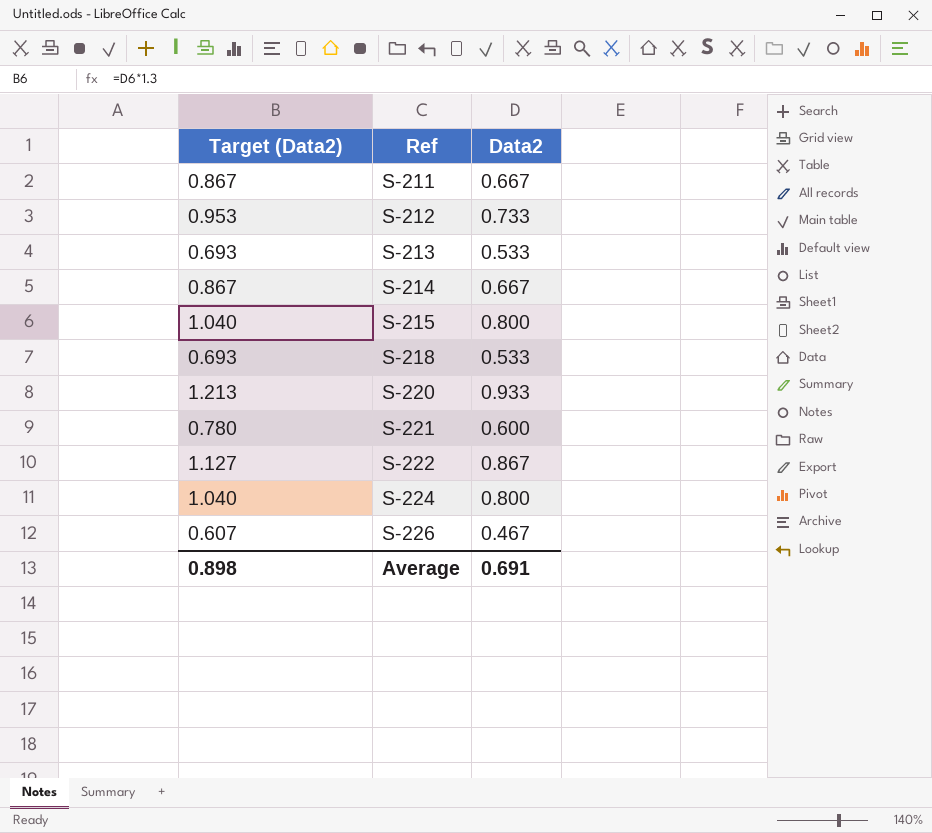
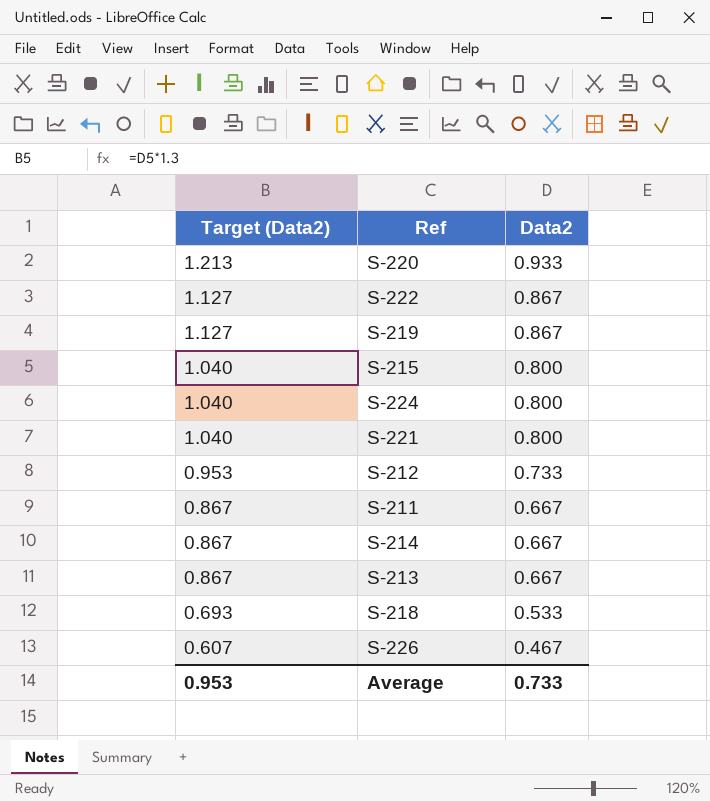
row order: Ref ascending -> Target (Data2) descending
row S-219: none -> 1.127 | 0.867
S-221 | Target (Data2): 0.780 -> 1.040
S-221 | Data2: 0.600 -> 0.800
S-213 | Target (Data2): 0.693 -> 0.867
S-213 | Data2: 0.533 -> 0.667
Average | Target (Data2): 0.898 -> 0.953
Average | Data2: 0.691 -> 0.733

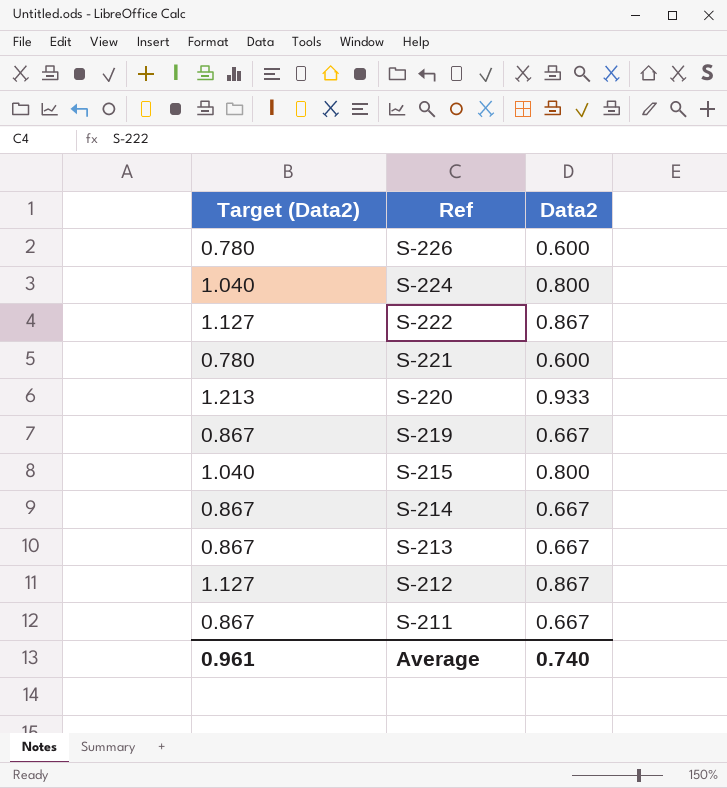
row order: Target (Data2) descending -> Ref descending
row S-218: 0.693 | 0.533 -> none
S-226 | Target (Data2): 0.607 -> 0.780
S-226 | Data2: 0.467 -> 0.600
S-221 | Target (Data2): 1.040 -> 0.780
S-221 | Data2: 0.800 -> 0.600
S-219 | Target (Data2): 1.127 -> 0.867
S-219 | Data2: 0.867 -> 0.667
S-212 | Target (Data2): 0.953 -> 1.127
S-212 | Data2: 0.733 -> 0.867
Average | Target (Data2): 0.953 -> 0.961
Average | Data2: 0.733 -> 0.740

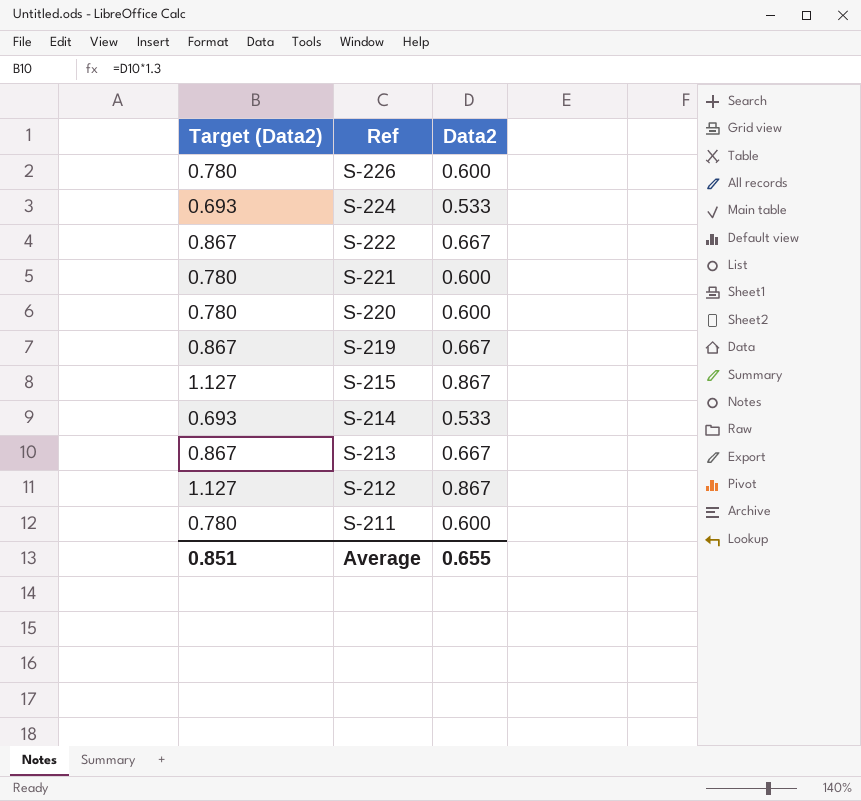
S-224 | Target (Data2): 1.040 -> 0.693
S-224 | Data2: 0.800 -> 0.533
S-222 | Target (Data2): 1.127 -> 0.867
S-222 | Data2: 0.867 -> 0.667
S-220 | Target (Data2): 1.213 -> 0.780
S-220 | Data2: 0.933 -> 0.600
S-215 | Target (Data2): 1.040 -> 1.127
S-215 | Data2: 0.800 -> 0.867
S-214 | Target (Data2): 0.867 -> 0.693
S-214 | Data2: 0.667 -> 0.533
S-211 | Target (Data2): 0.867 -> 0.780
S-211 | Data2: 0.667 -> 0.600
Average | Target (Data2): 0.961 -> 0.851
Average | Data2: 0.740 -> 0.655

